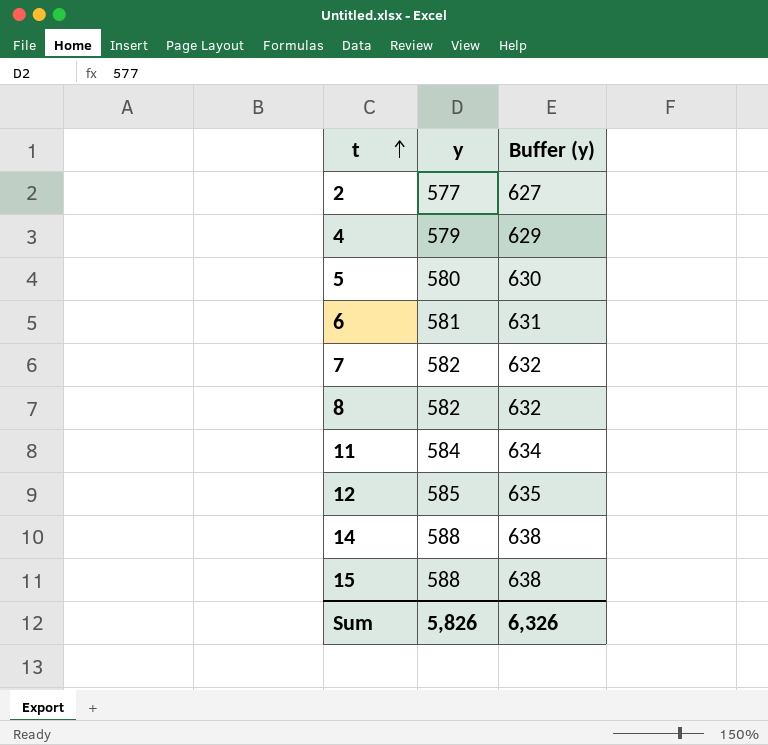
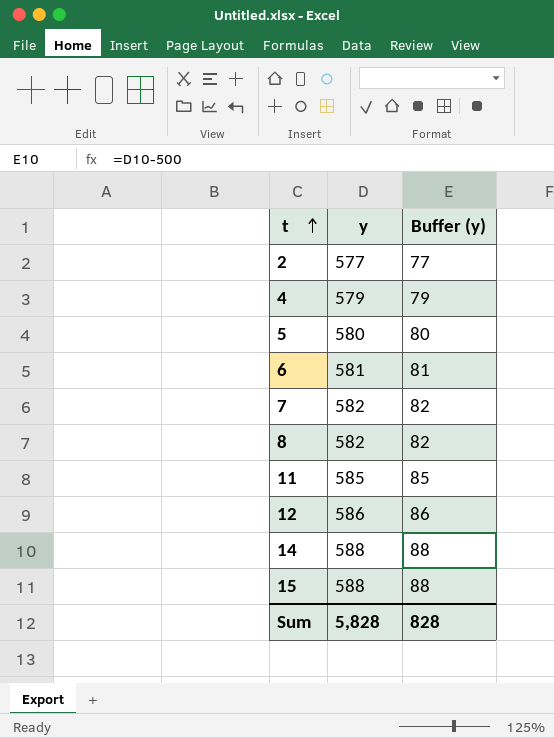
column Buffer (y) | formula: [y] + 50 -> [y] - 500
11 | y: 584 -> 585
12 | y: 585 -> 586
Sum | y: 5,826 -> 5,828
Sum | Buffer (y): 6,326 -> 828

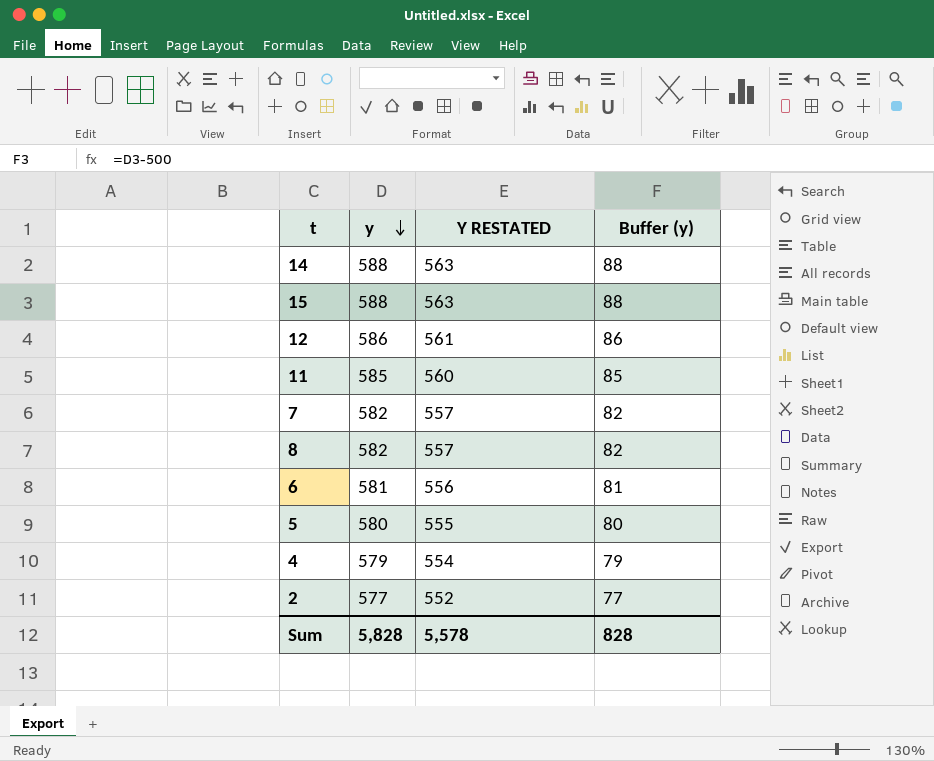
row order: t ascending -> y descending
column Y RESTATED | formula: none -> [y] - 25

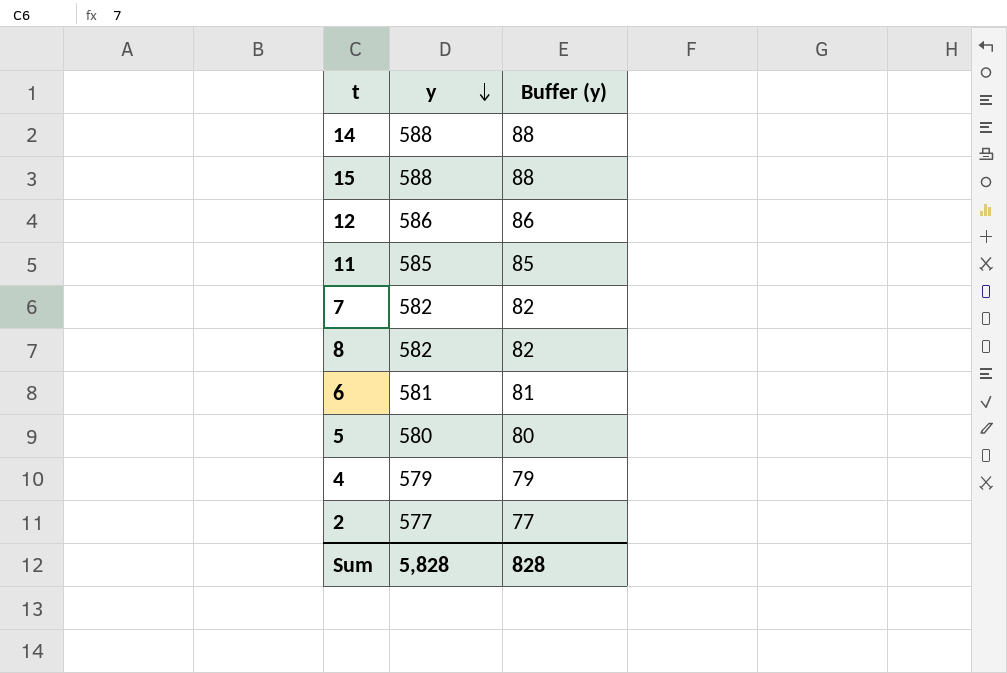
column Y RESTATED | formula: [y] - 25 -> none

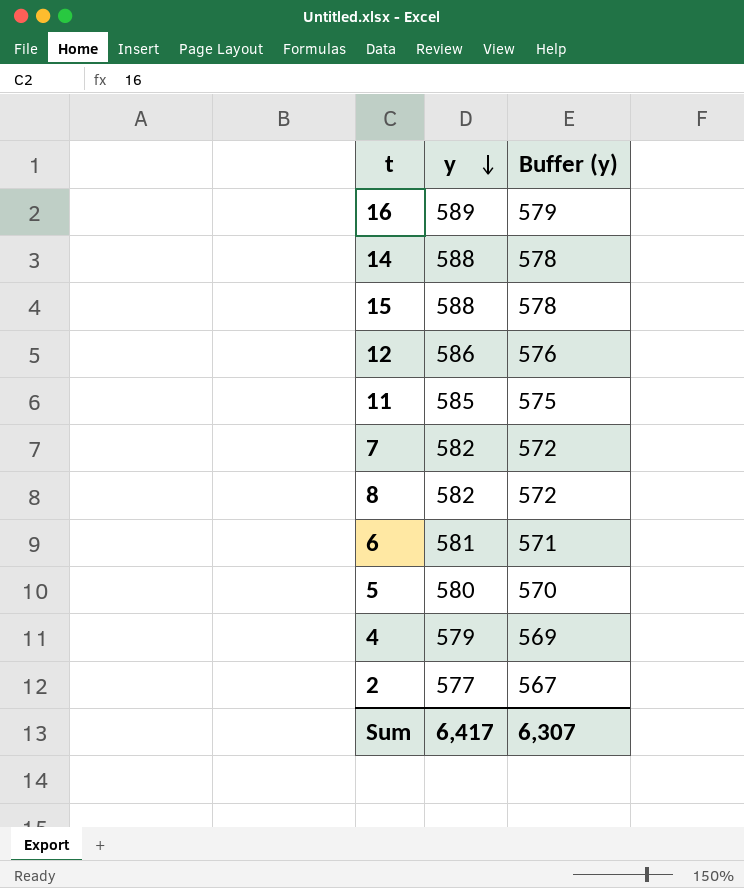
column Buffer (y) | formula: [y] - 500 -> [y] - 10
row 16: none -> 589 | 579
Sum | y: 5,828 -> 6,417
Sum | Buffer (y): 828 -> 6,307

